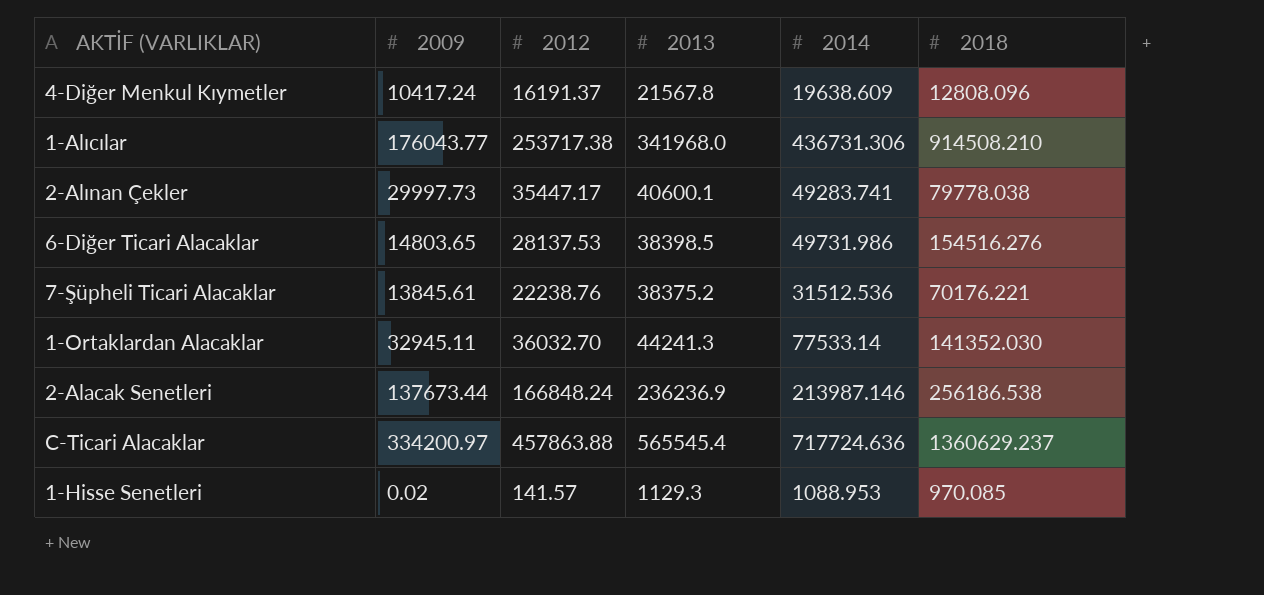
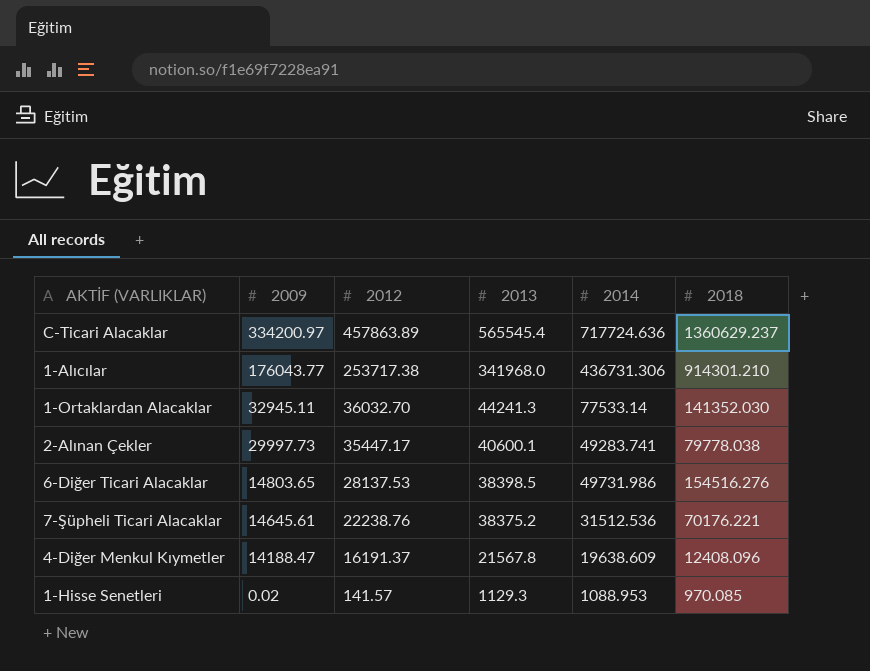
row order: none -> 2009 descending
row 2-Alacak Senetleri: 137673.44 | 166848.24 | 236236.9 | 213987.146 | 256186.538 -> none
C-Ticari Alacaklar | 2012: 457863.88 -> 457863.89
1-Alıcılar | 2018: 914508.210 -> 914301.210
7-Şüpheli Ticari Alacaklar | 2009: 13845.61 -> 14645.61
4-Diğer Menkul Kıymetler | 2009: 10417.24 -> 14188.47
4-Diğer Menkul Kıymetler | 2018: 12808.096 -> 12408.096

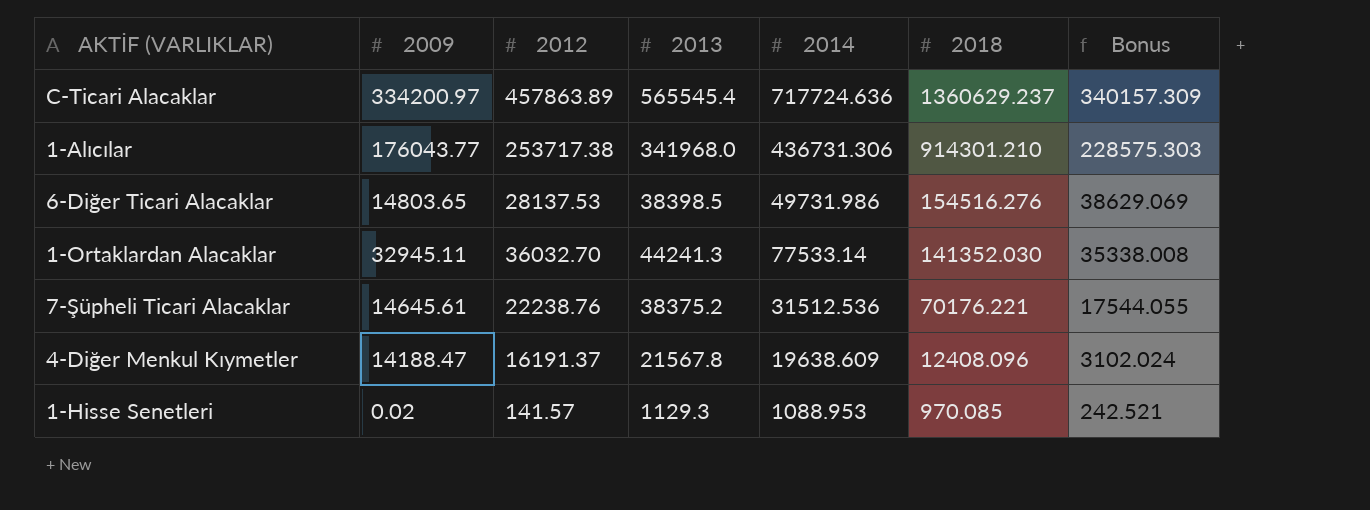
row order: 2009 descending -> 2018 descending
column Bonus | formula: none -> [2018] * 0.25
row 2-Alınan Çekler: 29997.73 | 35447.17 | 40600.1 | 49283.741 | 79778.038 -> none

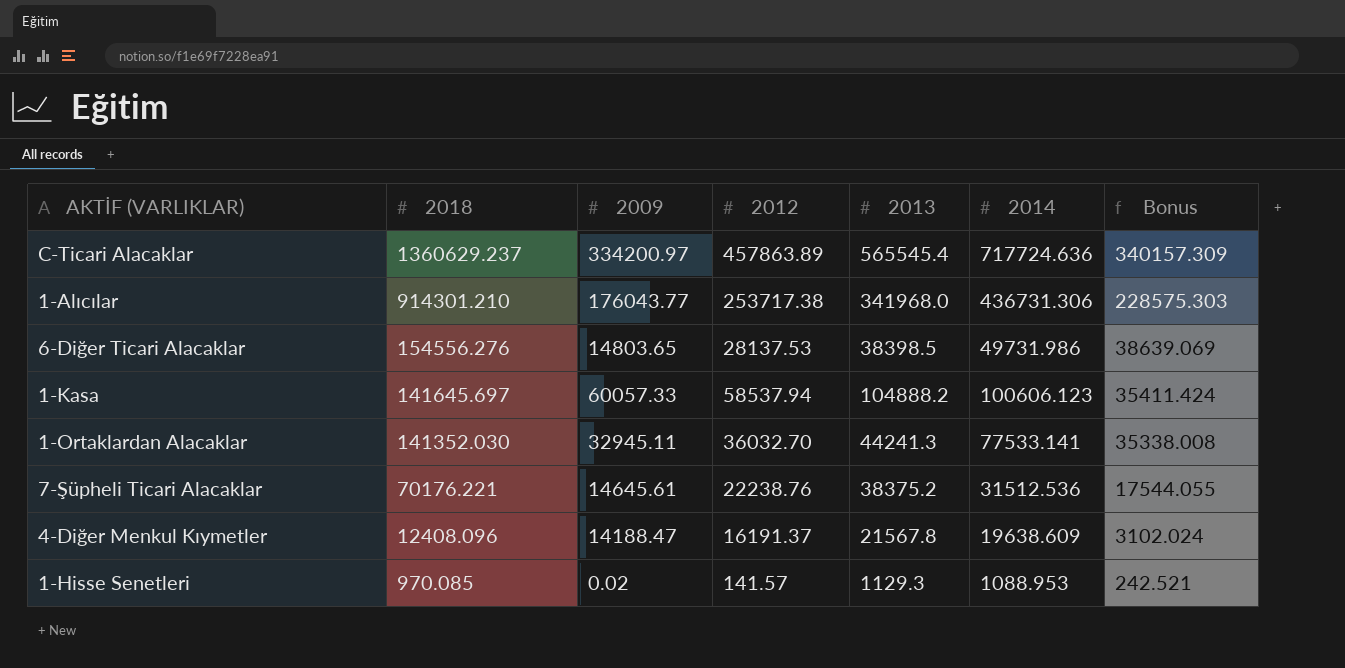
column 2018 | position: 6 -> 2
6-Diğer Ticari Alacaklar | 2018: 154516.276 -> 154556.276
6-Diğer Ticari Alacaklar | Bonus: 38629.069 -> 38639.069
row 1-Kasa: none -> 141645.697 | 60057.33 | 58537.94 | 104888.2 | 100606.123 | 35411.424
1-Ortaklardan Alacaklar | 2014: 77533.14 -> 77533.141

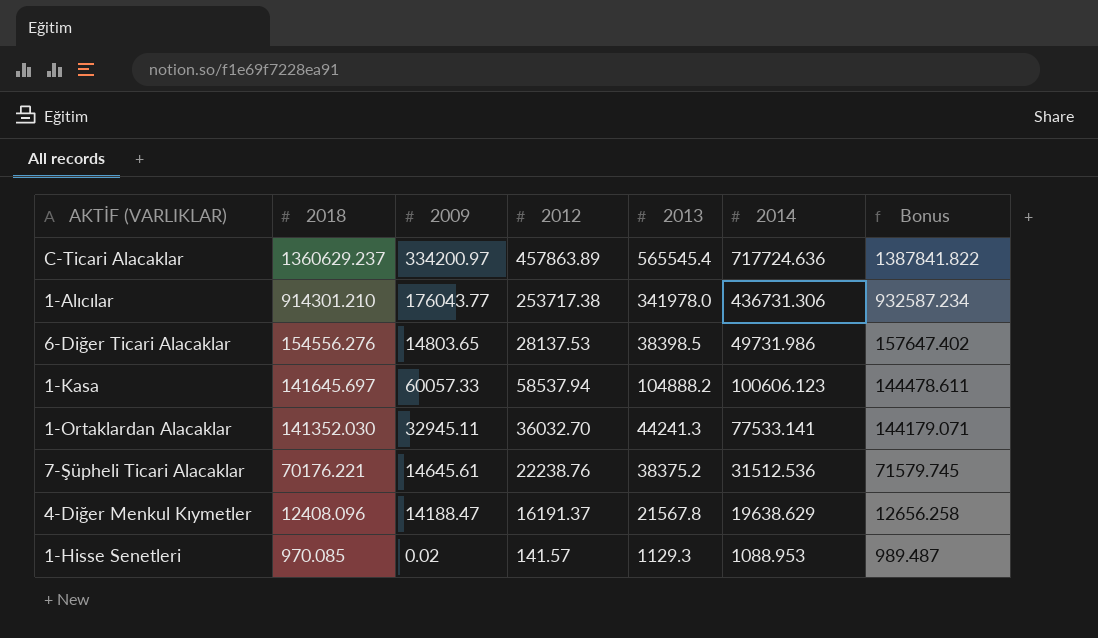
column Bonus | formula: [2018] * 0.25 -> [2018] * 1.02
1-Alıcılar | 2013: 341968.0 -> 341978.0
4-Diğer Menkul Kıymetler | 2014: 19638.609 -> 19638.629

